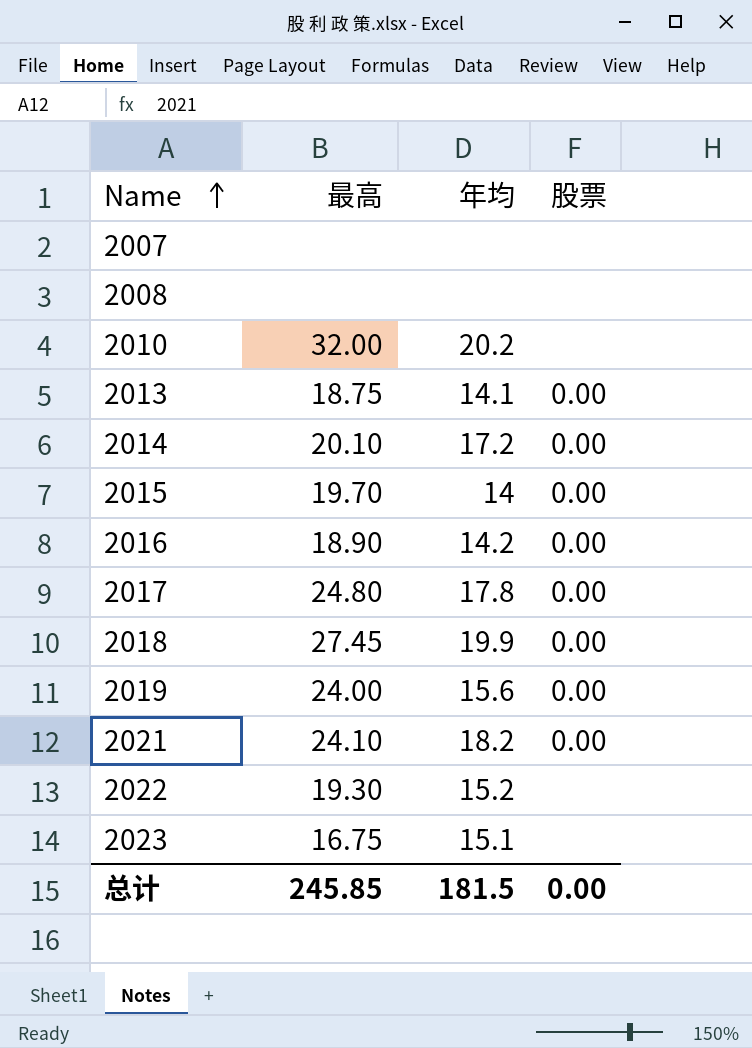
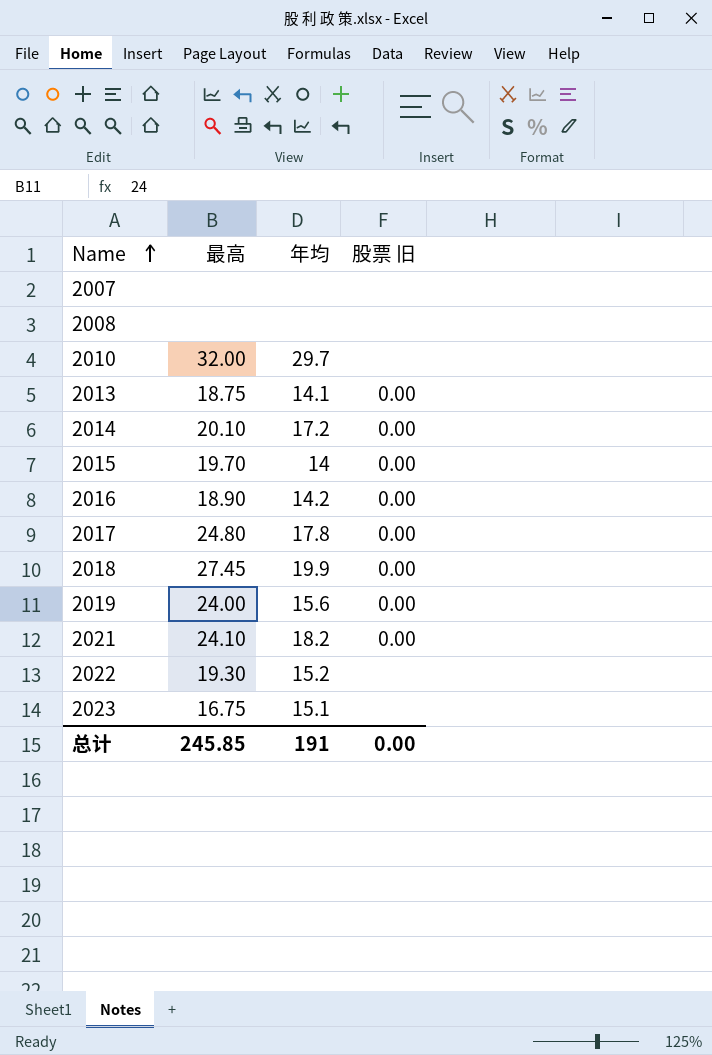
column name: 股票 -> 股票 旧
2010 | 年均: 20.2 -> 29.7
总计 | 年均: 181.5 -> 191

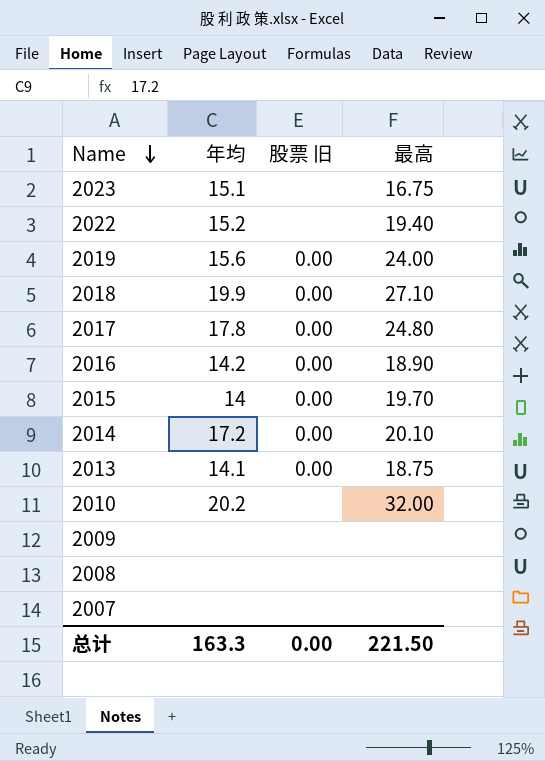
row order: Name ascending -> Name descending
column 最高 | position: 2 -> 4
row 2021: 24.10 | 18.2 | 0.00 -> none
2022 | 最高: 19.30 -> 19.40
2018 | 最高: 27.45 -> 27.10
2010 | 年均: 29.7 -> 20.2
row 2009: none -> none | none | none
总计 | 年均: 191 -> 163.3
总计 | 最高: 245.85 -> 221.50

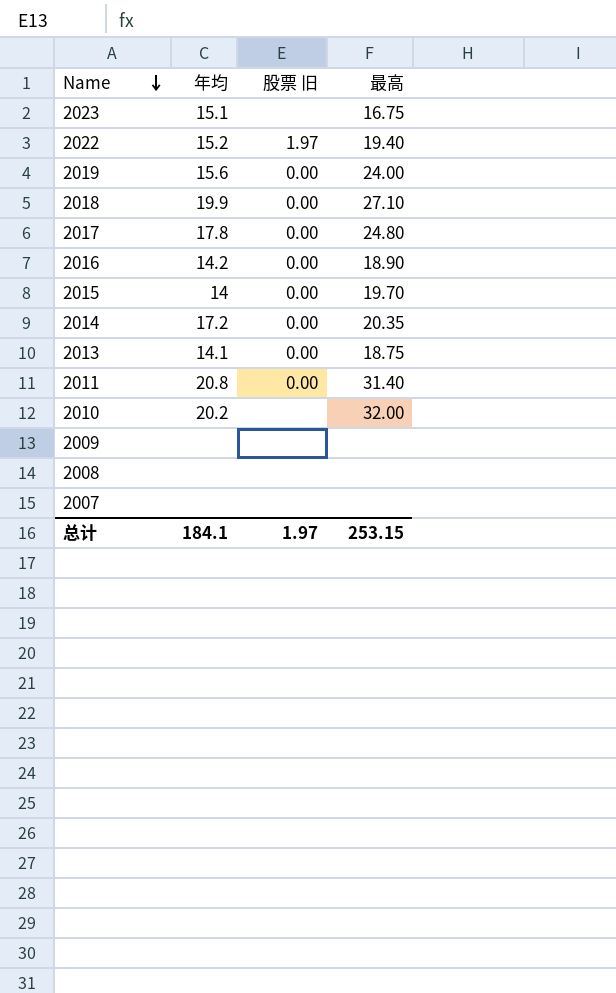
2022 | 股票 旧: none -> 1.97
2014 | 最高: 20.10 -> 20.35
row 2011: none -> 20.8 | 0.00 | 31.40
总计 | 年均: 163.3 -> 184.1
总计 | 股票 旧: 0.00 -> 1.97
总计 | 最高: 221.50 -> 253.15

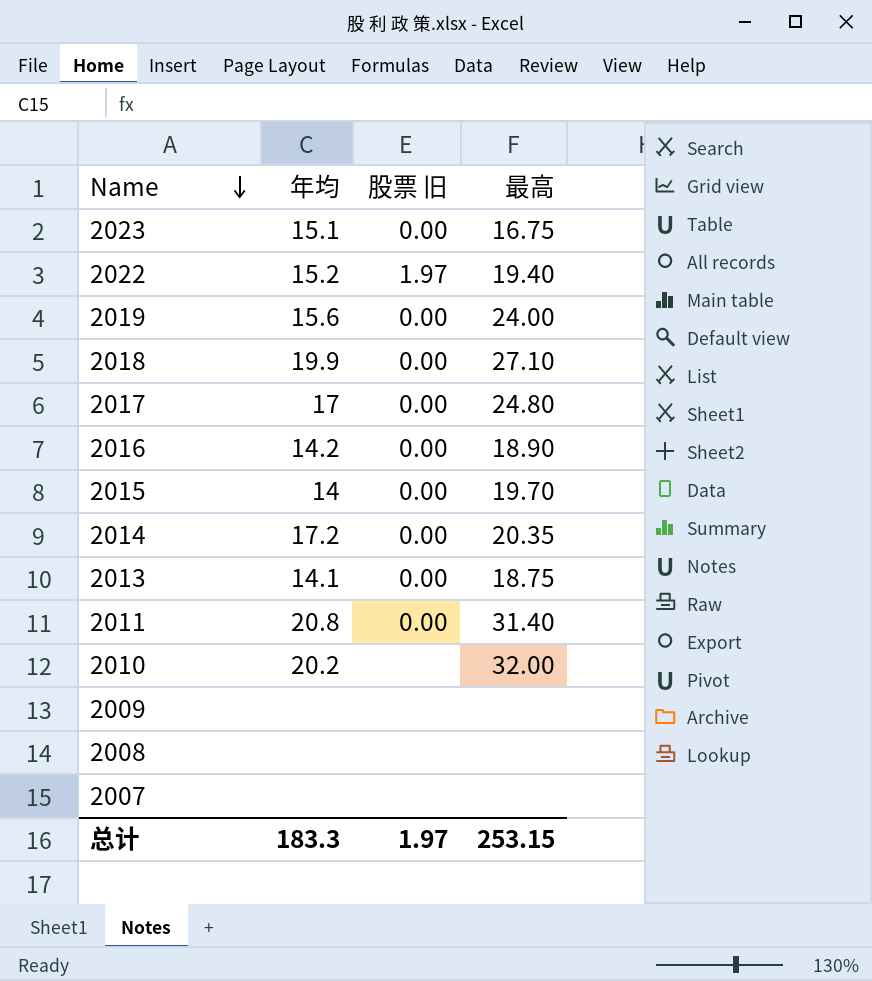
2023 | 股票 旧: none -> 0.00
2017 | 年均: 17.8 -> 17
总计 | 年均: 184.1 -> 183.3

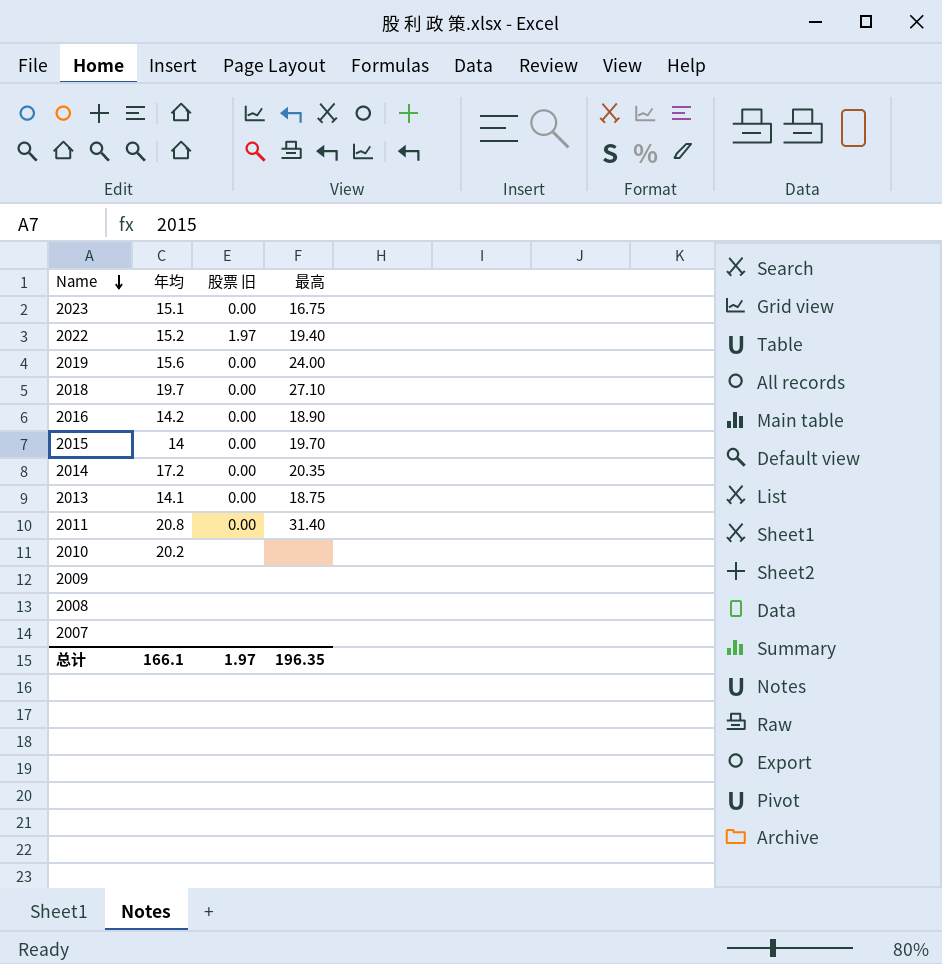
row 2017: 17 | 0.00 | 24.80 -> none
2018 | 年均: 19.9 -> 19.7
2010 | 最高: 32.00 -> none
总计 | 年均: 183.3 -> 166.1
总计 | 最高: 253.15 -> 196.35

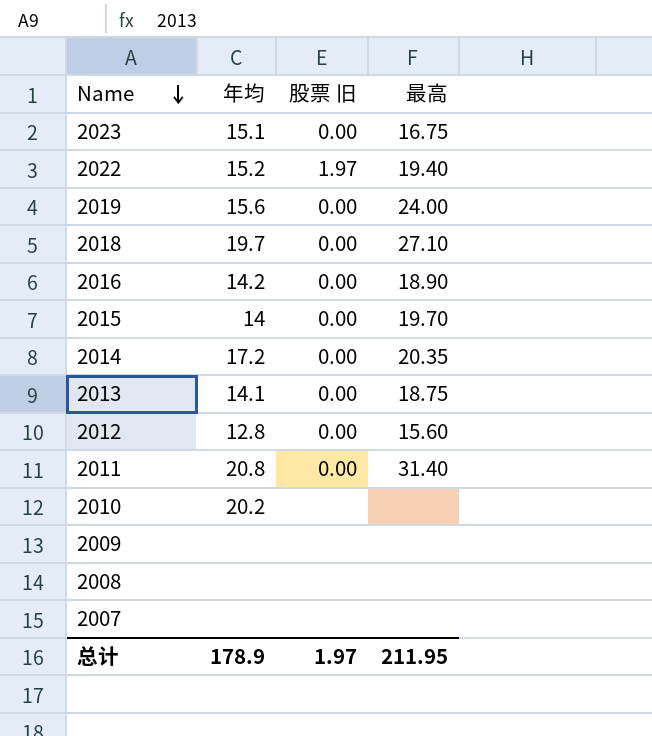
row 2012: none -> 12.8 | 0.00 | 15.60
总计 | 年均: 166.1 -> 178.9
总计 | 最高: 196.35 -> 211.95

